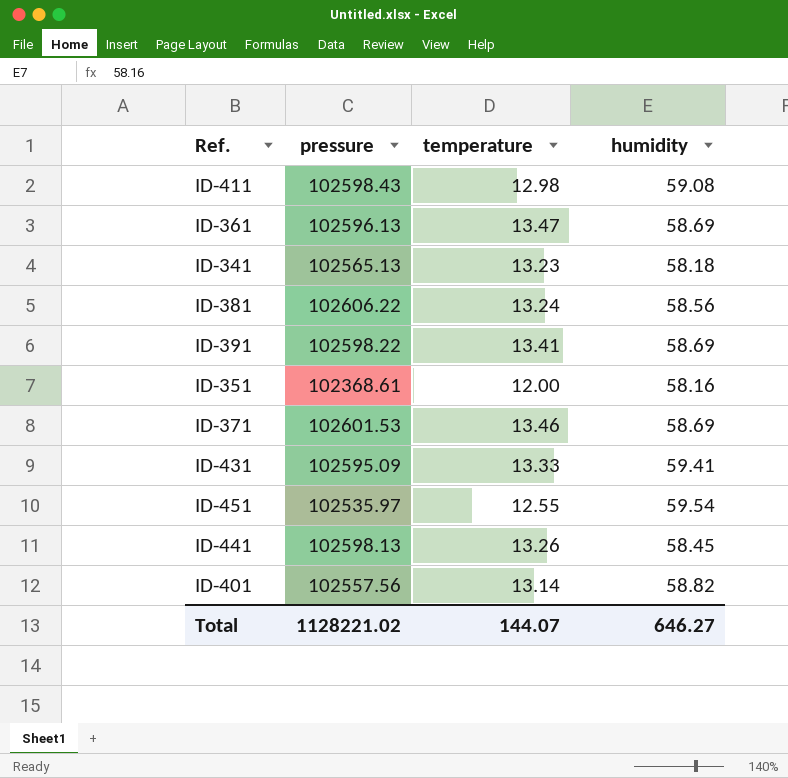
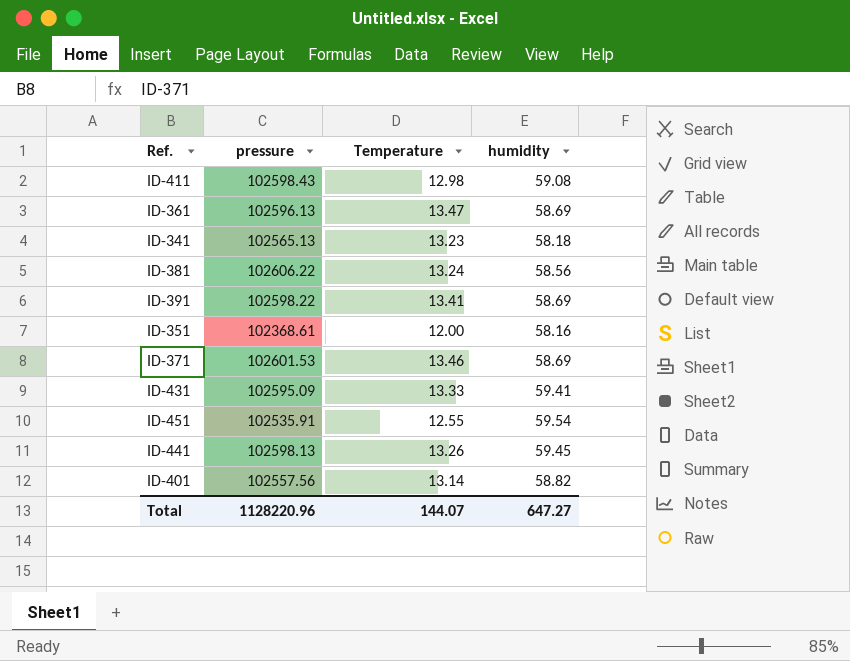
column name: temperature -> Temperature
ID-451 | pressure: 102535.97 -> 102535.91
ID-441 | humidity: 58.45 -> 59.45
Total | pressure: 1128221.02 -> 1128220.96
Total | humidity: 646.27 -> 647.27

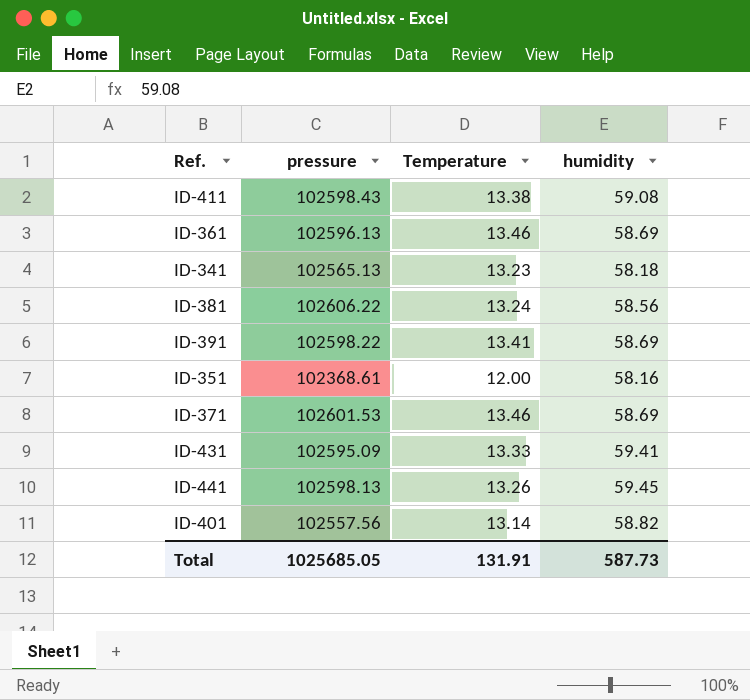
row ID-451: 102535.91 | 12.55 | 59.54 -> none
ID-411 | Temperature: 12.98 -> 13.38
ID-361 | Temperature: 13.47 -> 13.46
Total | pressure: 1128220.96 -> 1025685.05
Total | Temperature: 144.07 -> 131.91
Total | humidity: 647.27 -> 587.73

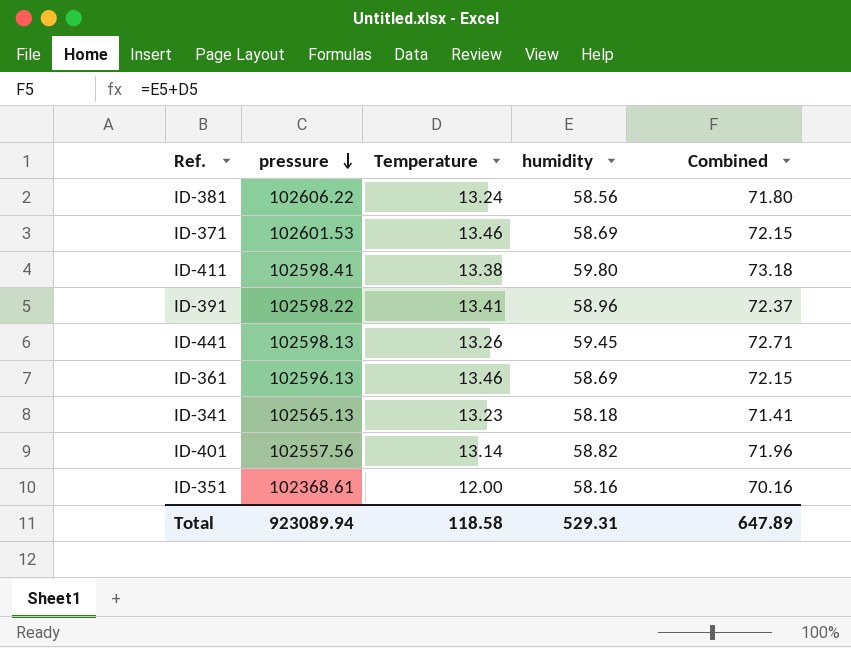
row order: none -> pressure descending
column Combined | formula: none -> [Temperature] + [humidity]
row ID-431: 102595.09 | 13.33 | 59.41 -> none
ID-411 | pressure: 102598.43 -> 102598.41
ID-411 | humidity: 59.08 -> 59.80
ID-391 | humidity: 58.69 -> 58.96
Total | pressure: 1025685.05 -> 923089.94
Total | Temperature: 131.91 -> 118.58
Total | humidity: 587.73 -> 529.31

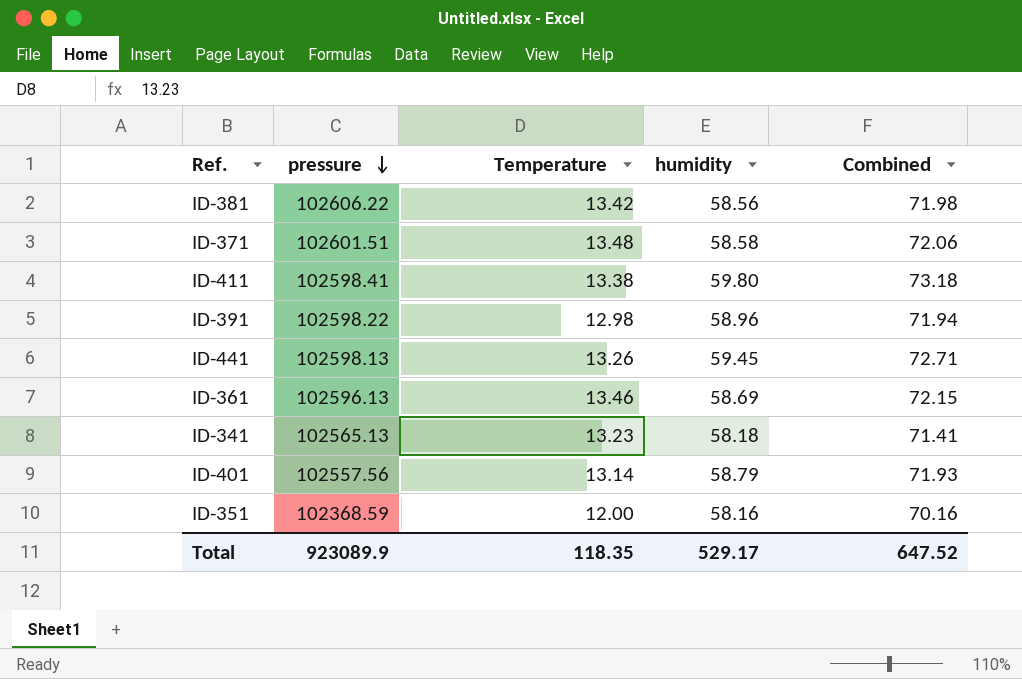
ID-381 | Temperature: 13.24 -> 13.42
ID-381 | Combined: 71.80 -> 71.98
ID-371 | pressure: 102601.53 -> 102601.51
ID-371 | Temperature: 13.46 -> 13.48
ID-371 | humidity: 58.69 -> 58.58
ID-371 | Combined: 72.15 -> 72.06
ID-391 | Temperature: 13.41 -> 12.98
ID-391 | Combined: 72.37 -> 71.94
ID-401 | humidity: 58.82 -> 58.79
ID-401 | Combined: 71.96 -> 71.93
ID-351 | pressure: 102368.61 -> 102368.59
Total | pressure: 923089.94 -> 923089.9
Total | Temperature: 118.58 -> 118.35
Total | humidity: 529.31 -> 529.17
Total | Combined: 647.89 -> 647.52

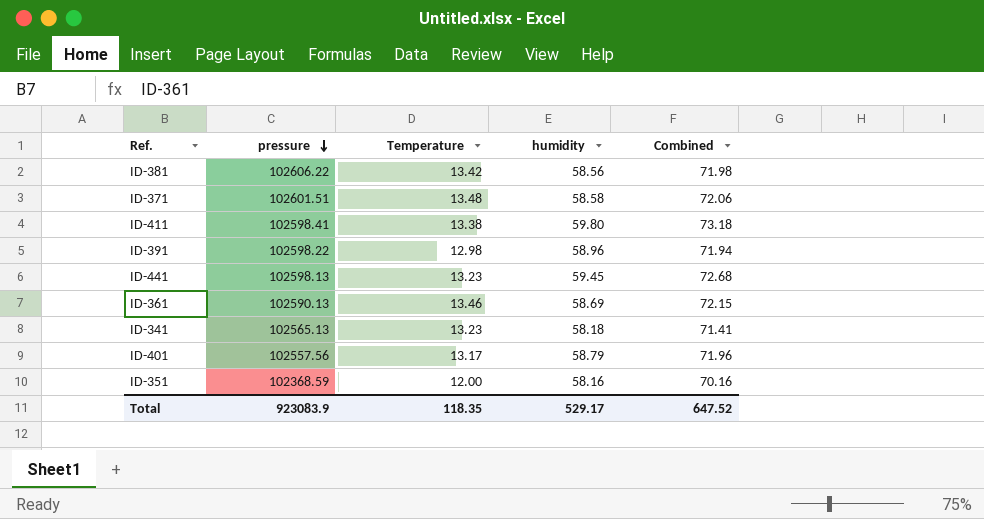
ID-441 | Temperature: 13.26 -> 13.23
ID-441 | Combined: 72.71 -> 72.68
ID-361 | pressure: 102596.13 -> 102590.13
ID-401 | Temperature: 13.14 -> 13.17
ID-401 | Combined: 71.93 -> 71.96
Total | pressure: 923089.9 -> 923083.9

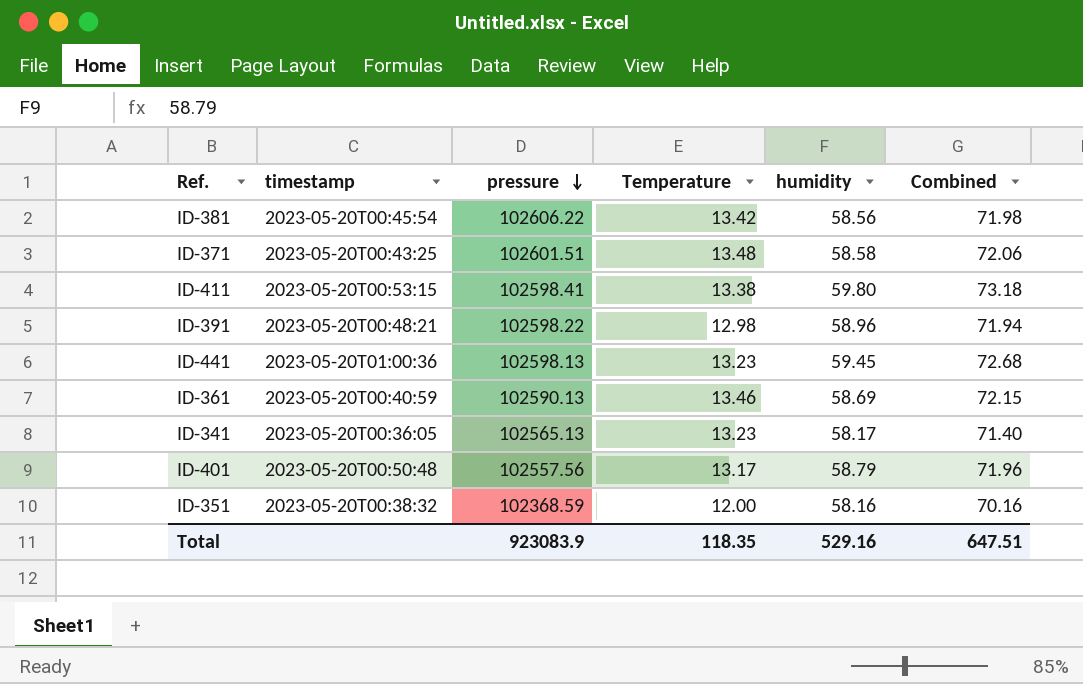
column timestamp | position: none -> 2
ID-341 | humidity: 58.18 -> 58.17
ID-341 | Combined: 71.41 -> 71.40
Total | humidity: 529.17 -> 529.16
Total | Combined: 647.52 -> 647.51

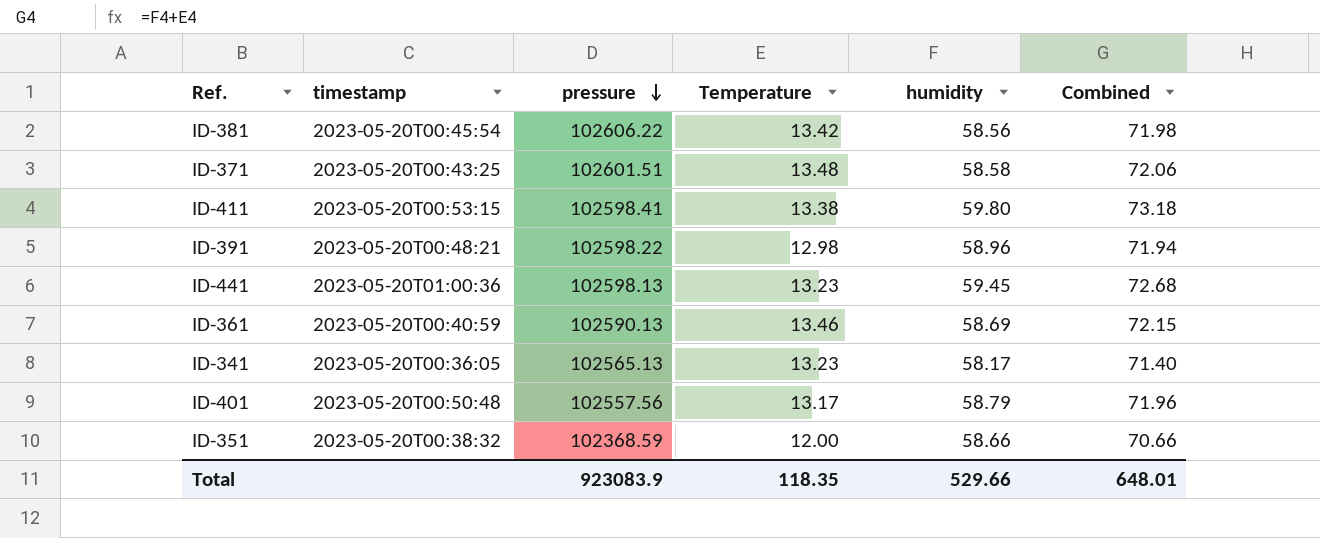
ID-351 | humidity: 58.16 -> 58.66
ID-351 | Combined: 70.16 -> 70.66
Total | humidity: 529.16 -> 529.66
Total | Combined: 647.51 -> 648.01

